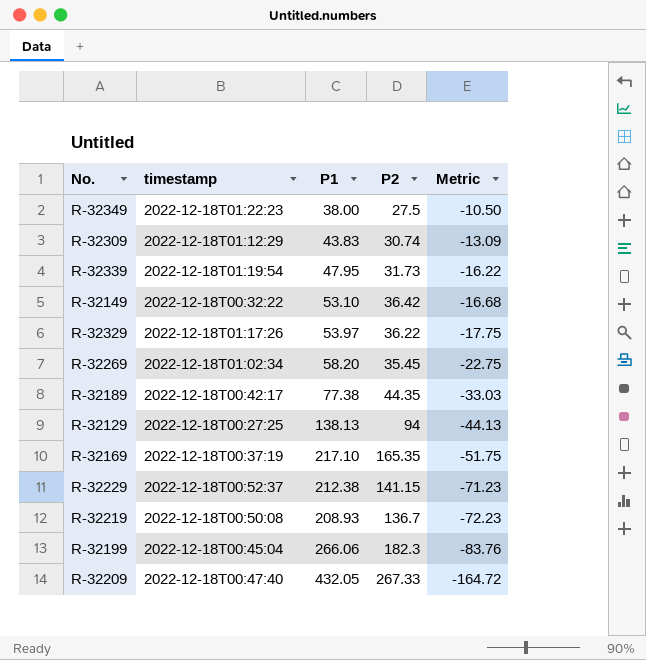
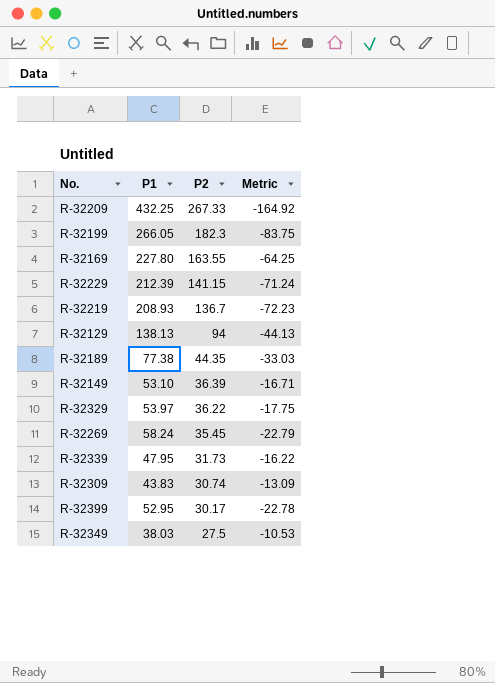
row order: Metric descending -> P2 descending
column timestamp | position: 2 -> none
R-32209 | P1: 432.05 -> 432.25
R-32209 | Metric: -164.72 -> -164.92
R-32199 | P1: 266.06 -> 266.05
R-32199 | Metric: -83.76 -> -83.75
R-32169 | P1: 217.10 -> 227.80
R-32169 | P2: 165.35 -> 163.55
R-32169 | Metric: -51.75 -> -64.25
R-32229 | P1: 212.38 -> 212.39
R-32229 | Metric: -71.23 -> -71.24
R-32149 | P2: 36.42 -> 36.39
R-32149 | Metric: -16.68 -> -16.71
R-32269 | P1: 58.20 -> 58.24
R-32269 | Metric: -22.75 -> -22.79
row R-32399: none -> 52.95 | 30.17 | -22.78
R-32349 | P1: 38.00 -> 38.03
R-32349 | Metric: -10.50 -> -10.53

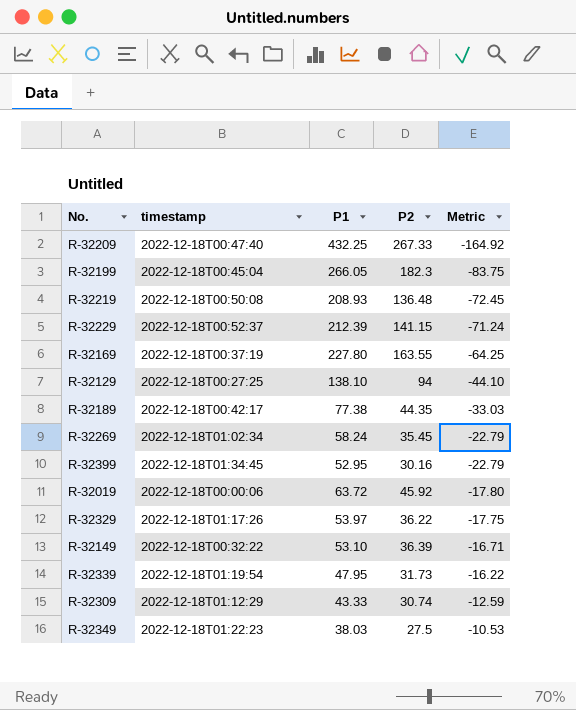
row order: P2 descending -> Metric ascending
column timestamp | position: none -> 2
R-32219 | P2: 136.7 -> 136.48
R-32219 | Metric: -72.23 -> -72.45
R-32129 | P1: 138.13 -> 138.10
R-32129 | Metric: -44.13 -> -44.10
R-32399 | P2: 30.17 -> 30.16
R-32399 | Metric: -22.78 -> -22.79
row R-32019: none -> 2022-12-18T00:00:06 | 63.72 | 45.92 | -17.80
R-32309 | P1: 43.83 -> 43.33
R-32309 | Metric: -13.09 -> -12.59

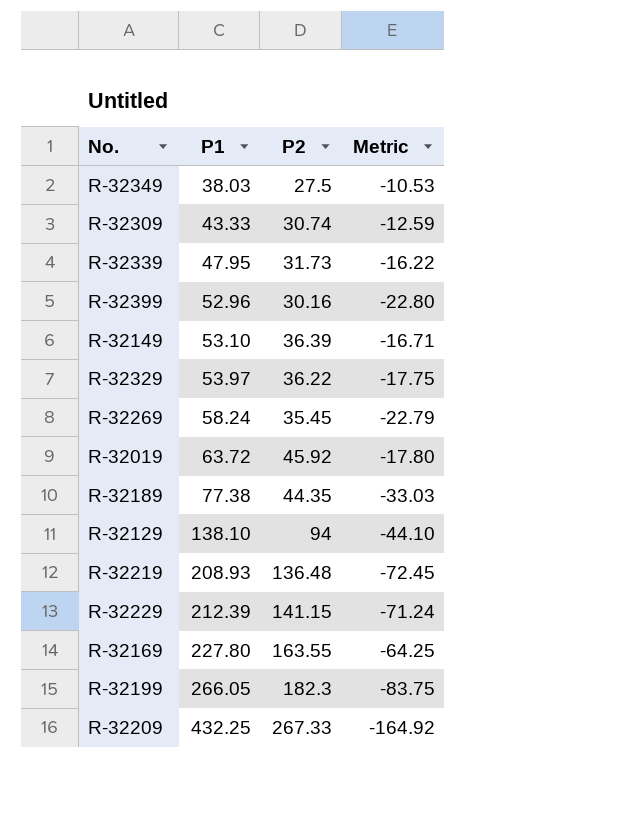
row order: Metric ascending -> P1 ascending
column timestamp | position: 2 -> none
R-32399 | P1: 52.95 -> 52.96
R-32399 | Metric: -22.79 -> -22.80

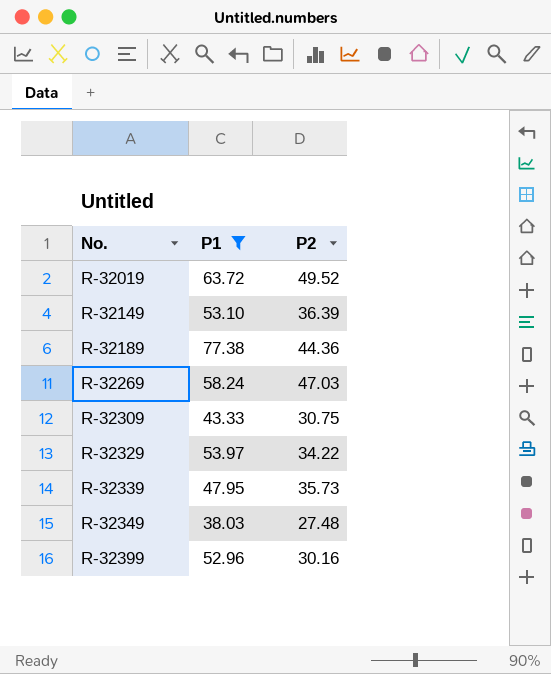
filter: none -> P1 <= 77.38
row order: P1 ascending -> No. ascending
column Metric | formula: [P2] - [P1] -> none
R-32019 | P2: 45.92 -> 49.52
R-32189 | P2: 44.35 -> 44.36
R-32269 | P2: 35.45 -> 47.03
R-32309 | P2: 30.74 -> 30.75
R-32329 | P2: 36.22 -> 34.22
R-32339 | P2: 31.73 -> 35.73
R-32349 | P2: 27.5 -> 27.48

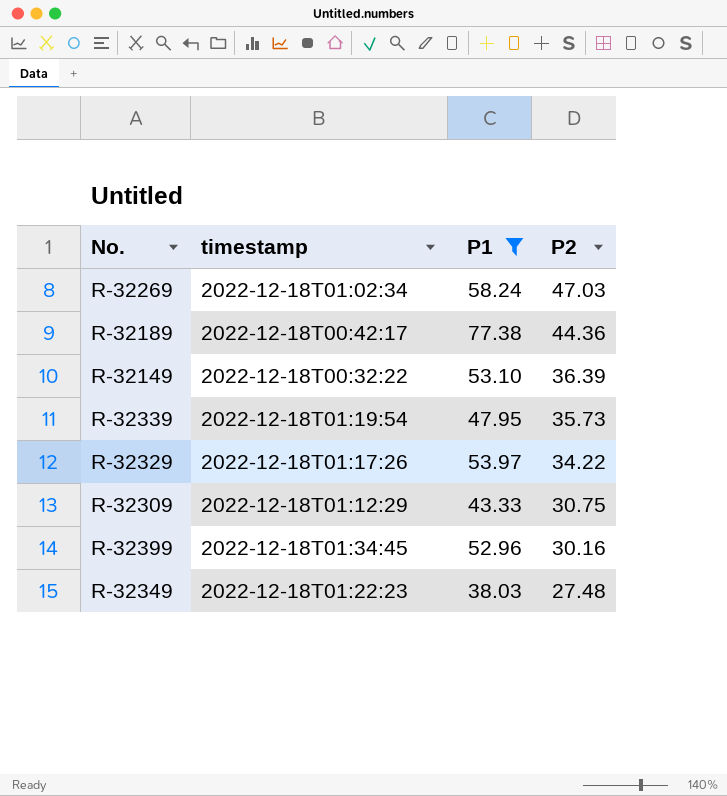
row order: No. ascending -> P2 descending
column timestamp | position: none -> 2
row R-32019: 63.72 | 49.52 -> none

